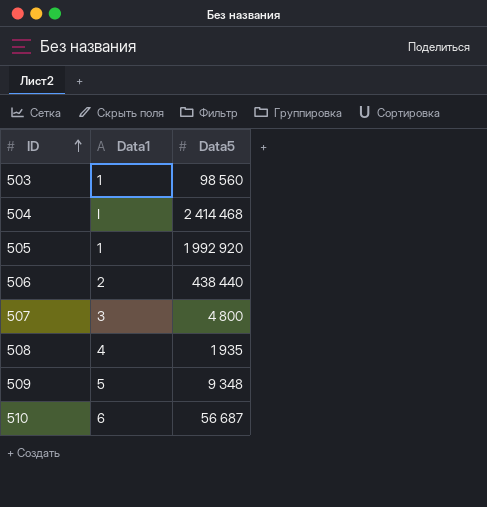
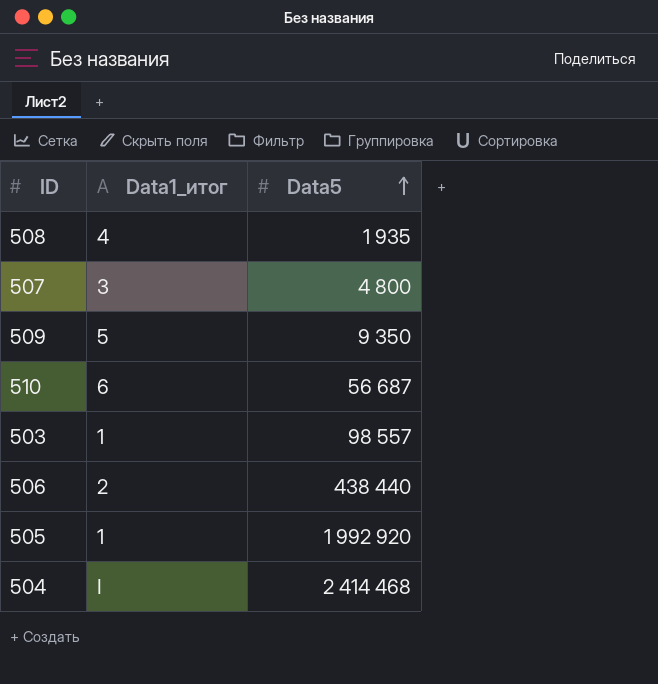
row order: ID ascending -> Data5 ascending
column name: Data1 -> Data1_итог
509 | Data5: 9 348 -> 9 350
503 | Data5: 98 560 -> 98 557

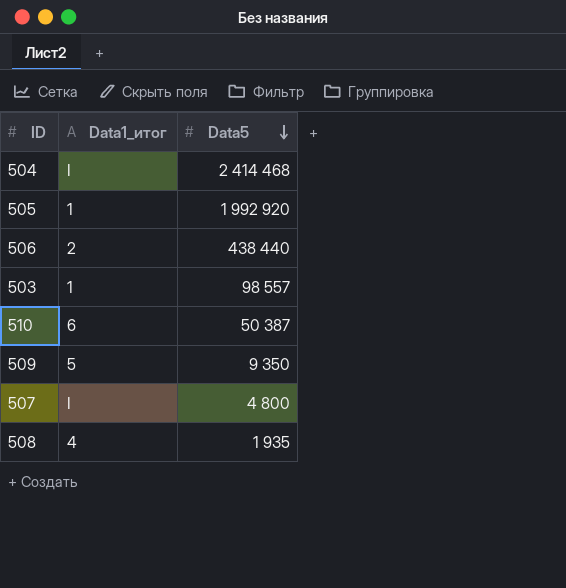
row order: Data5 ascending -> Data5 descending
510 | Data5: 56 687 -> 50 387
507 | Data1_итог: 3 -> І

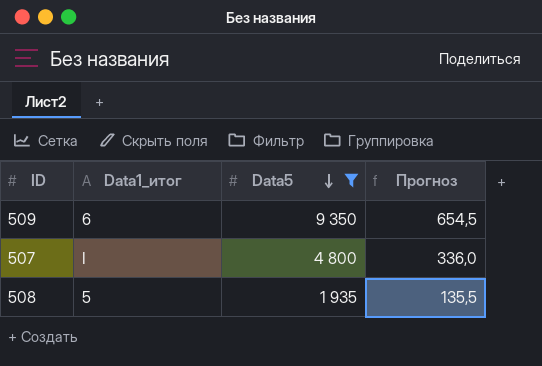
filter: none -> Data5 <= 9 350
column Прогноз | formula: none -> [Data5] * 0,07
509 | Data1_итог: 5 -> 6
508 | Data1_итог: 4 -> 5

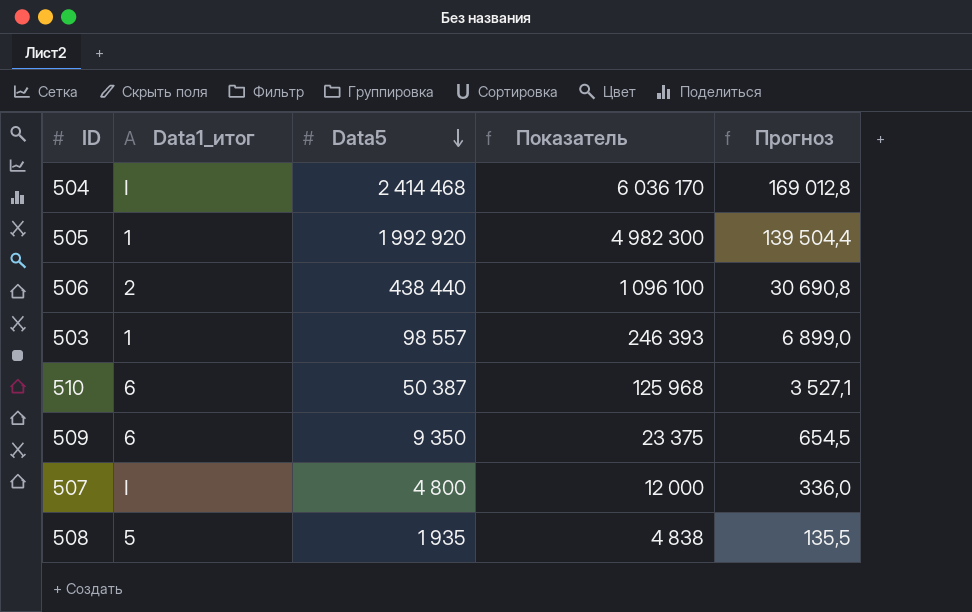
filter: Data5 <= 9 350 -> none
column Показатель | formula: none -> [Data5] * 2,5

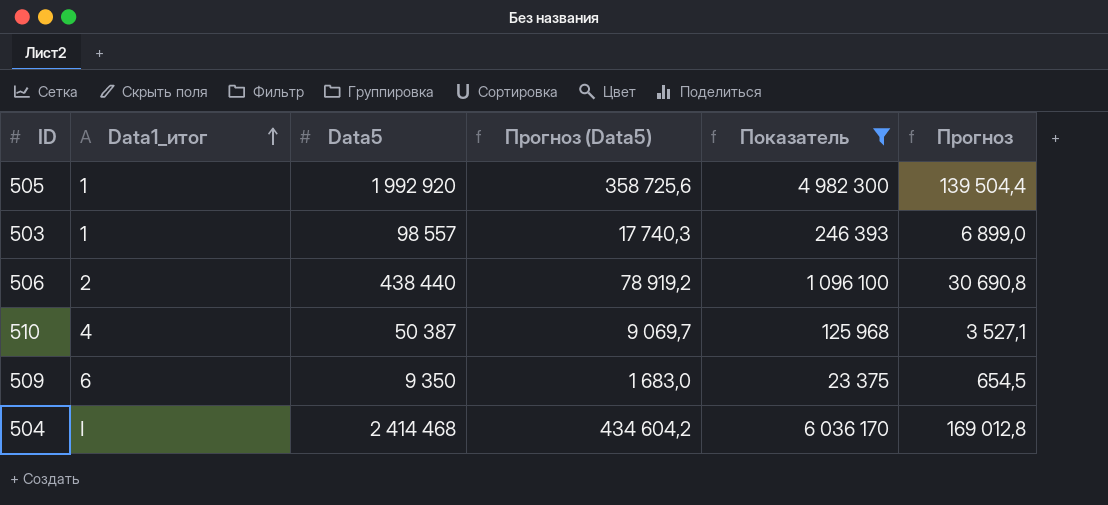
filter: none -> Показатель >= 23 375
row order: Data5 descending -> Data1_итог ascending
column Прогноз (Data5) | formula: none -> [Data5] * 0,18
510 | Data1_итог: 6 -> 4

